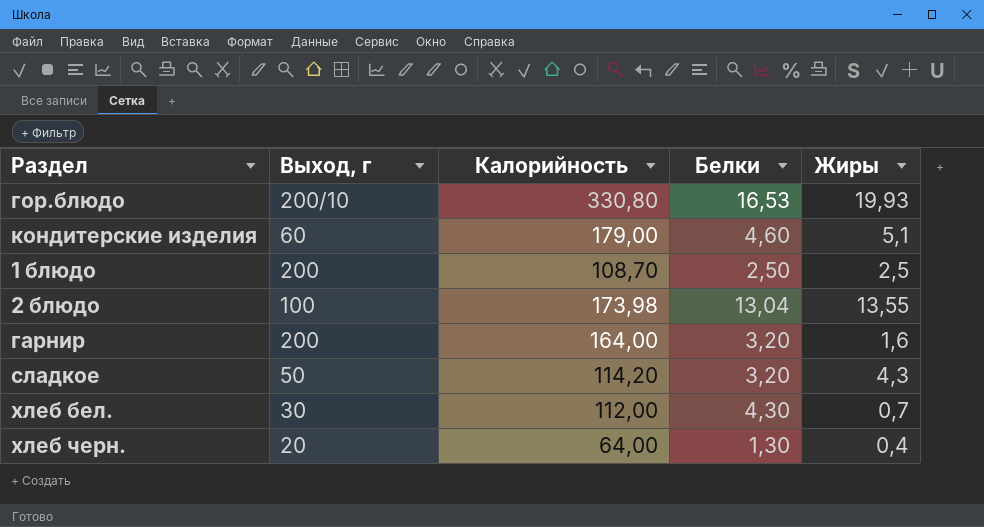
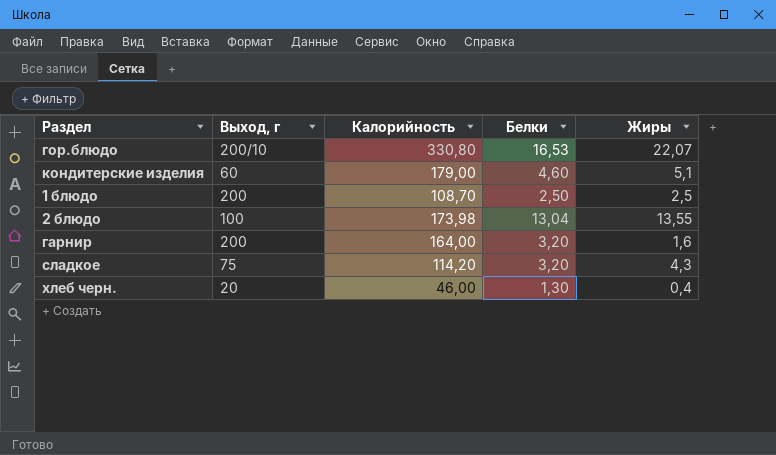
row хлеб бел.: 30 | 112,00 | 4,30 | 0,7 -> none
гор.блюдо | Жиры: 19,93 -> 22,07
сладкое | Выход, г: 50 -> 75
хлеб черн. | Калорийность: 64,00 -> 46,00

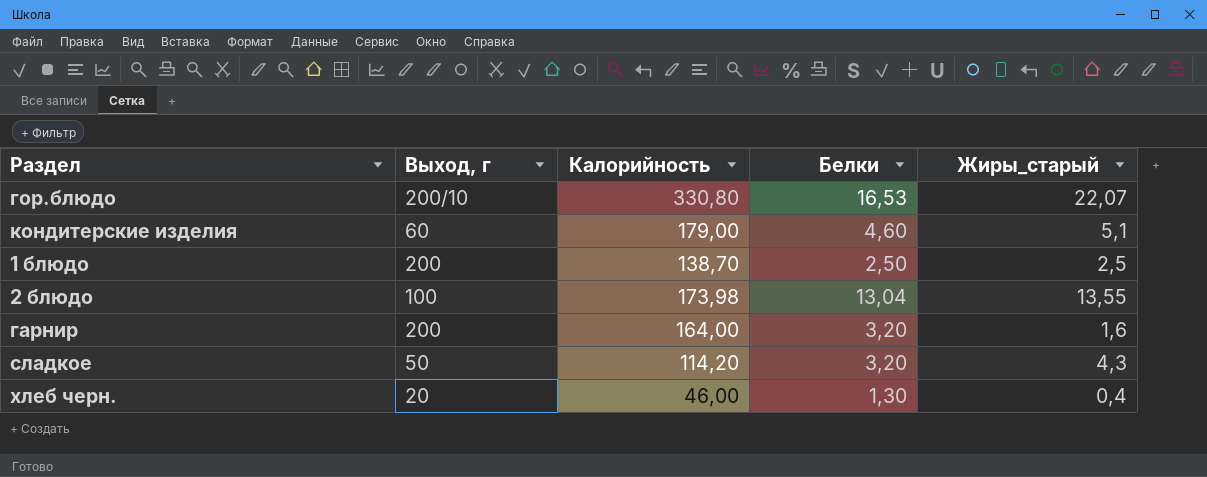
column name: Жиры -> Жиры_старый
1 блюдо | Калорийность: 108,70 -> 138,70
сладкое | Выход, г: 75 -> 50

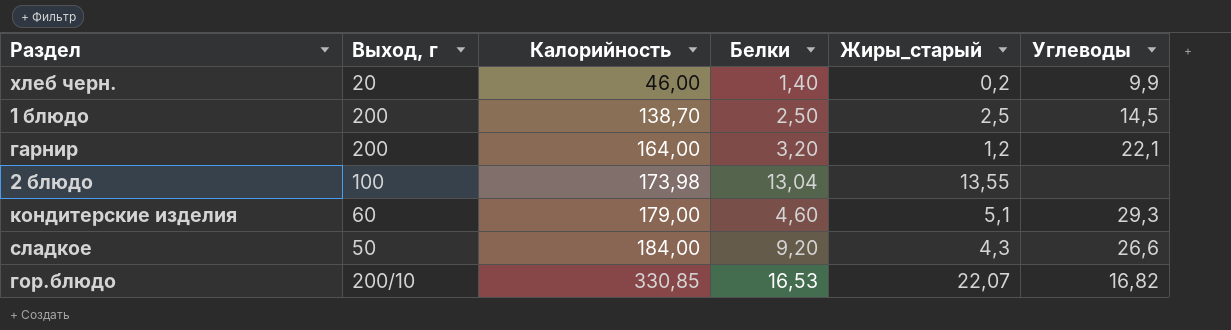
row order: none -> Калорийность ascending
column Углеводы | position: none -> 6
хлеб черн. | Белки: 1,30 -> 1,40
хлеб черн. | Жиры_старый: 0,4 -> 0,2
гарнир | Жиры_старый: 1,6 -> 1,2
сладкое | Калорийность: 114,20 -> 184,00
сладкое | Белки: 3,20 -> 9,20
гор.блюдо | Калорийность: 330,80 -> 330,85

